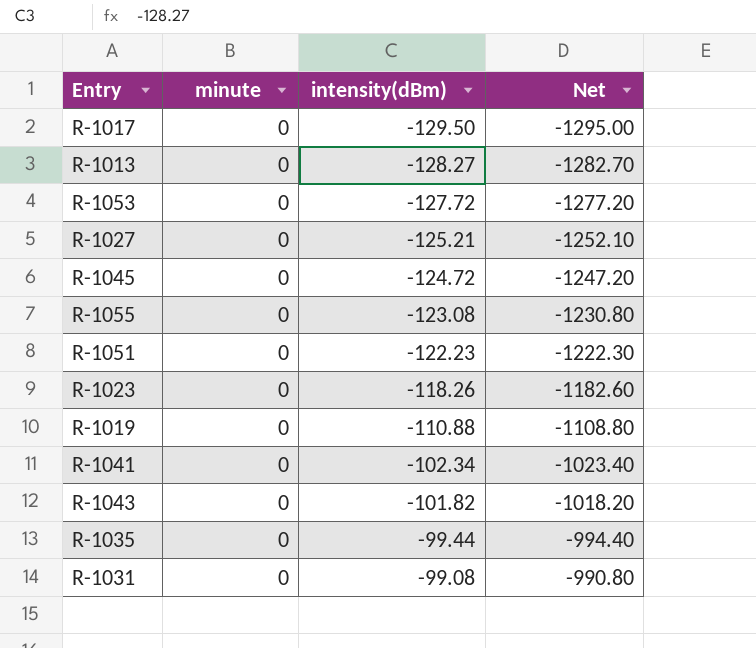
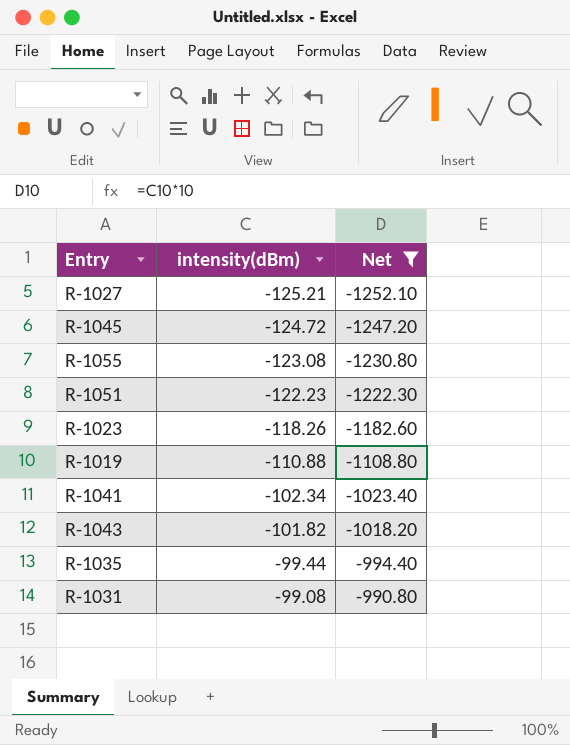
filter: none -> Net >= -1252.10
column minute | position: 2 -> none

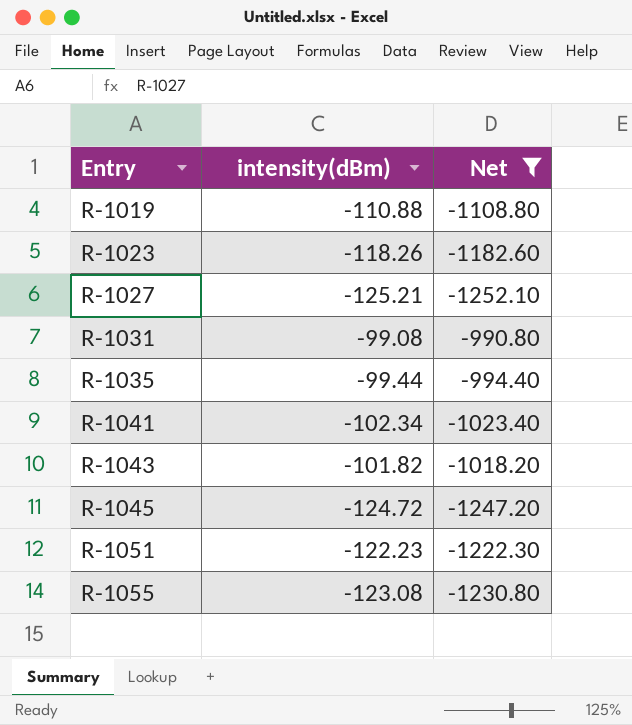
row order: intensity(dBm) ascending -> Entry ascending

